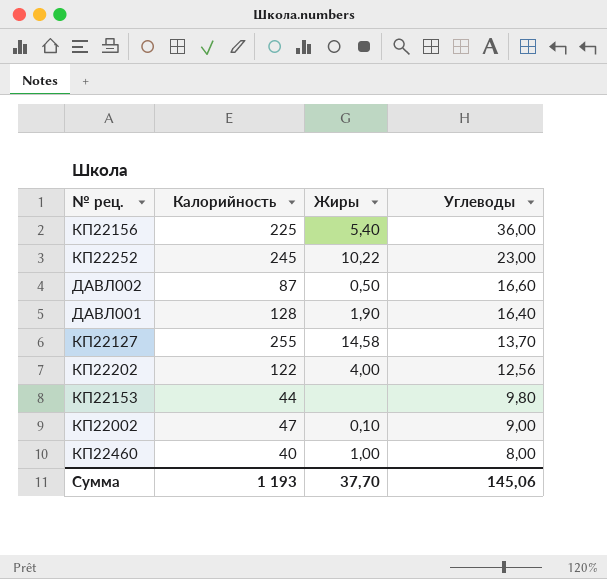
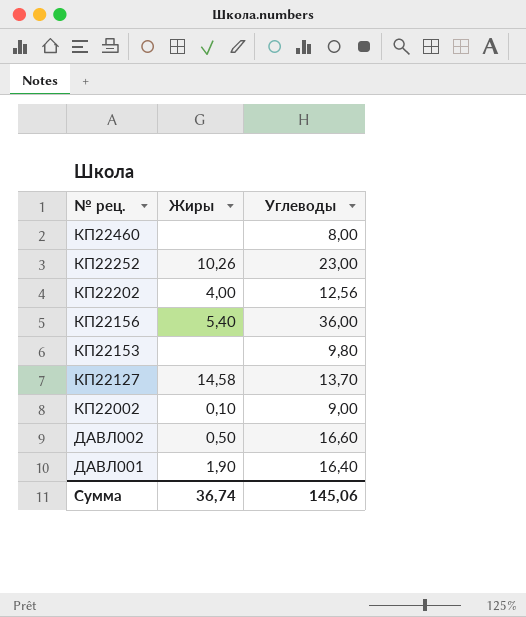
row order: Углеводы descending -> № рец. descending
column Калорийность | position: 2 -> none
КП22460 | Жиры: 1,00 -> none
КП22252 | Жиры: 10,22 -> 10,26
Сумма | Жиры: 37,70 -> 36,74

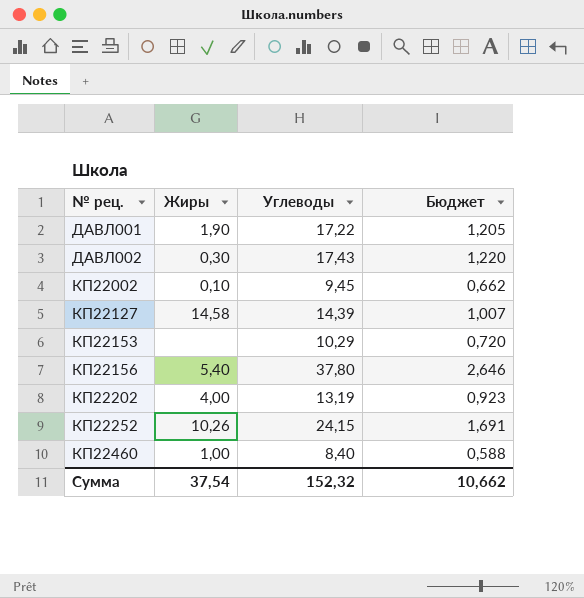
row order: № рец. descending -> № рец. ascending
column Бюджет | formula: none -> [Углеводы] * 0,07
ДАВЛ001 | Углеводы: 16,40 -> 17,22
ДАВЛ002 | Жиры: 0,50 -> 0,30
ДАВЛ002 | Углеводы: 16,60 -> 17,43
КП22002 | Углеводы: 9,00 -> 9,45
КП22127 | Углеводы: 13,70 -> 14,39
КП22153 | Углеводы: 9,80 -> 10,29
КП22156 | Углеводы: 36,00 -> 37,80
КП22202 | Углеводы: 12,56 -> 13,19
КП22252 | Углеводы: 23,00 -> 24,15
КП22460 | Жиры: none -> 1,00
КП22460 | Углеводы: 8,00 -> 8,40
Сумма | Жиры: 36,74 -> 37,54
Сумма | Углеводы: 145,06 -> 152,32

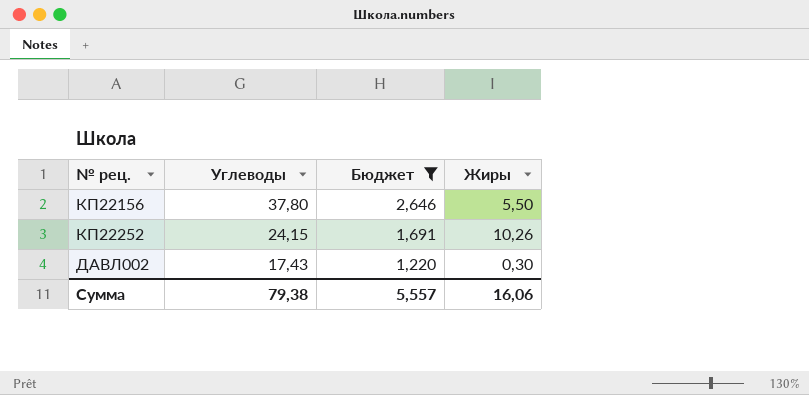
filter: none -> Бюджет >= 1,220
row order: № рец. ascending -> Углеводы descending
column Жиры | position: 2 -> 4
КП22156 | Жиры: 5,40 -> 5,50
Сумма | Углеводы: 152,32 -> 79,38
Сумма | Бюджет: 10,662 -> 5,557
Сумма | Жиры: 37,54 -> 16,06

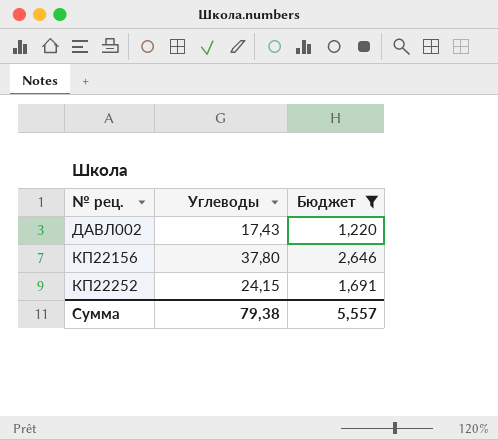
row order: Углеводы descending -> № рец. ascending
column Жиры | position: 4 -> none

